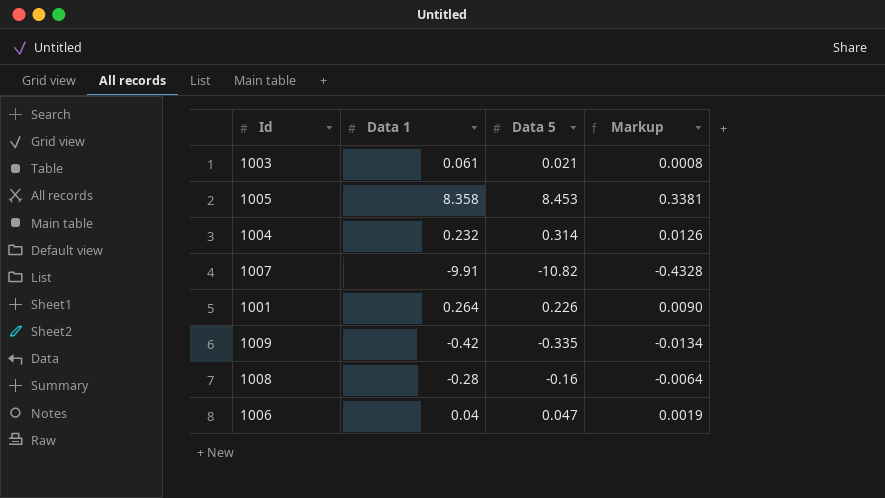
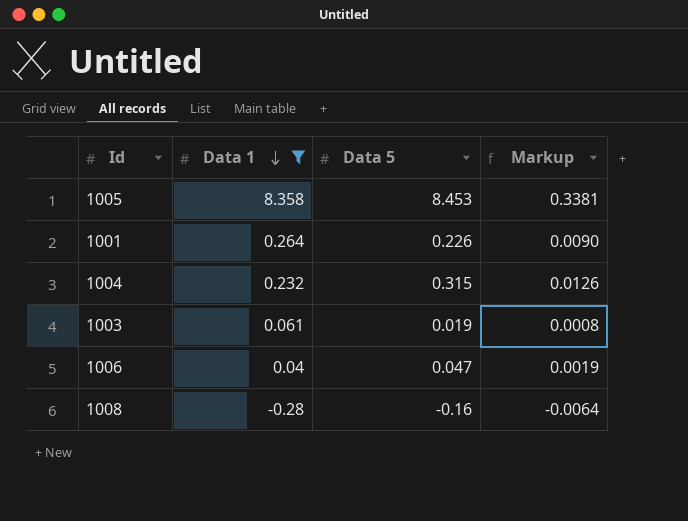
filter: none -> Data 1 >= -0.28
row order: none -> Data 1 descending
1004 | Data 5: 0.314 -> 0.315
1003 | Data 5: 0.021 -> 0.019

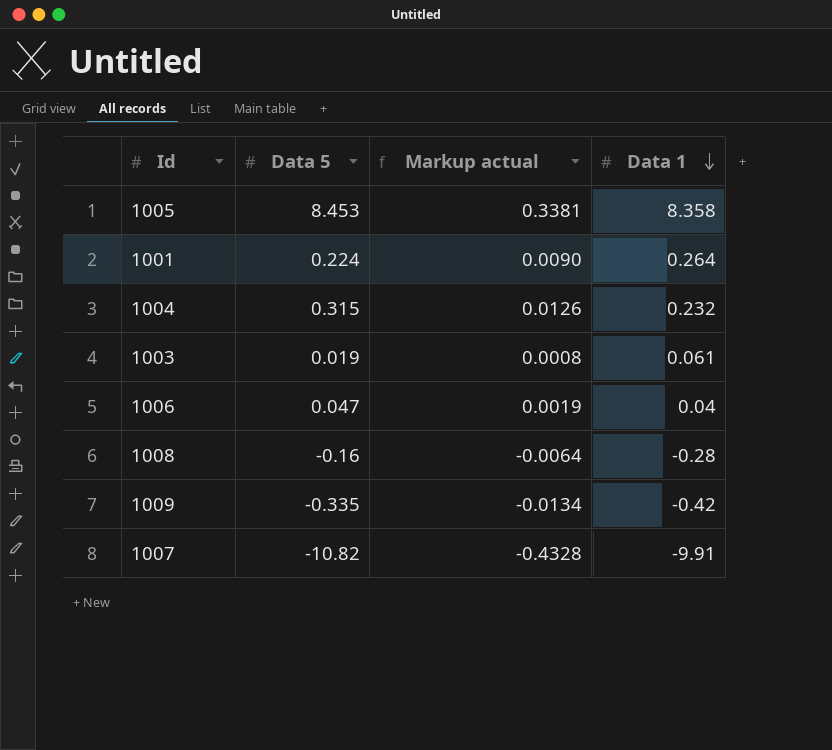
filter: Data 1 >= -0.28 -> none
column name: Markup -> Markup actual
column Data 1 | position: 2 -> 4
1001 | Data 5: 0.226 -> 0.224

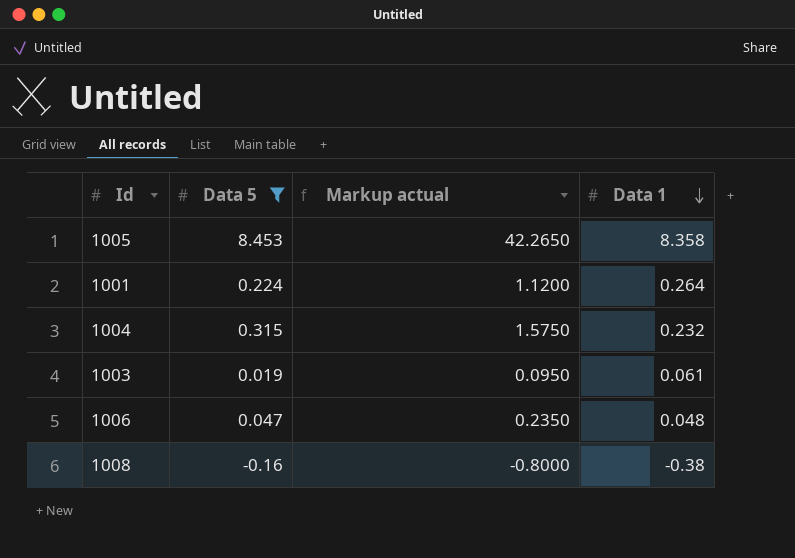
filter: none -> Data 5 >= -0.16
column Markup actual | formula: [Data 5] * 0.04 -> [Data 5] * 5
1006 | Data 1: 0.04 -> 0.048
1008 | Data 1: -0.28 -> -0.38

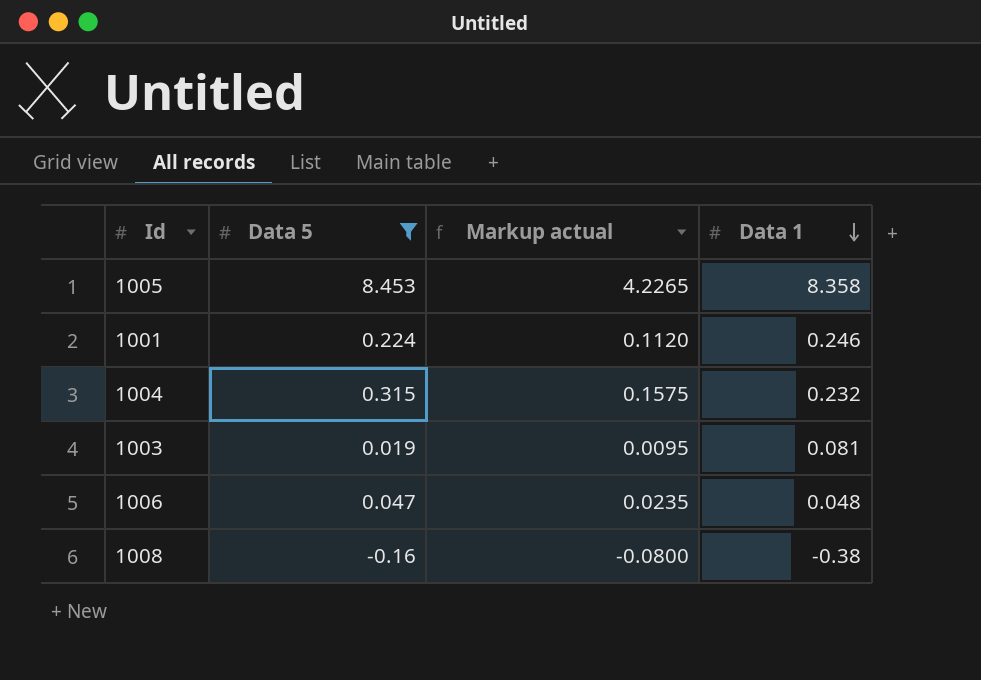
column Markup actual | formula: [Data 5] * 5 -> [Data 5] * 0.5
1001 | Data 1: 0.264 -> 0.246
1003 | Data 1: 0.061 -> 0.081

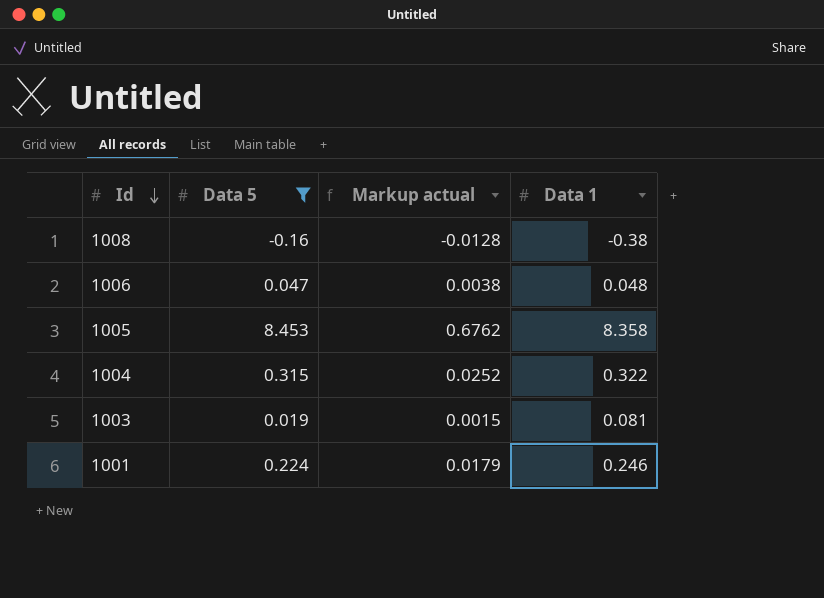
row order: Data 1 descending -> Id descending
column Markup actual | formula: [Data 5] * 0.5 -> [Data 5] * 0.08
1004 | Data 1: 0.232 -> 0.322

